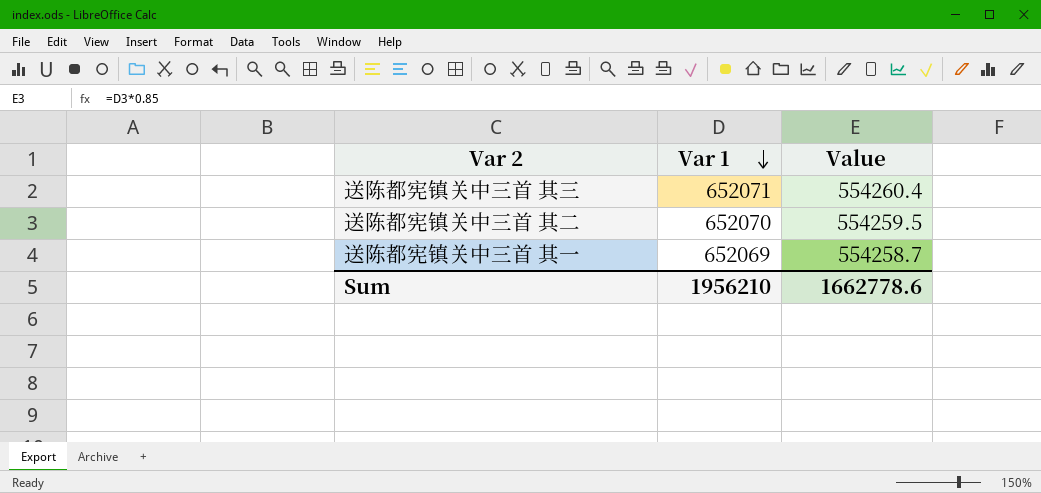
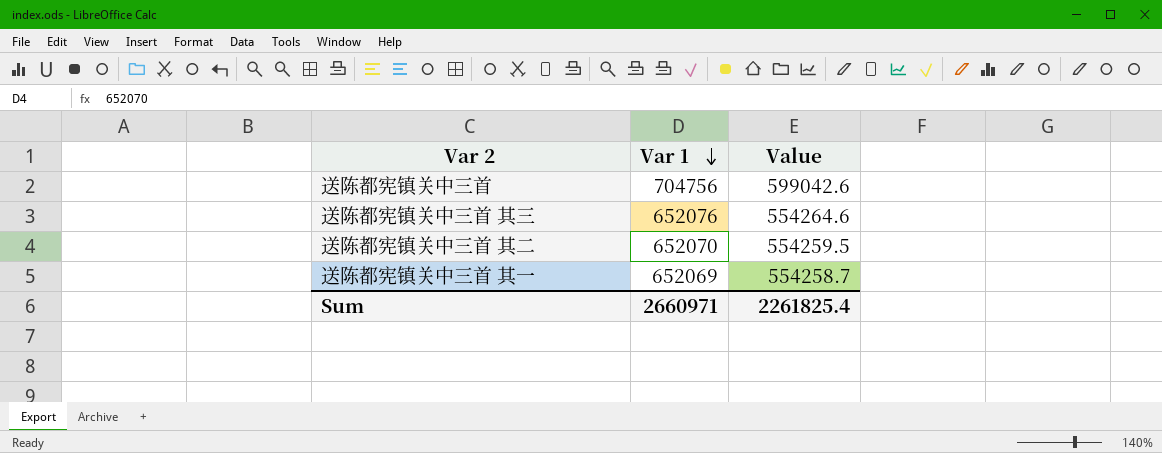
row 送陈都宪镇关中三首: none -> 704756 | 599042.6
送陈都宪镇关中三首 其三 | Var 1: 652071 -> 652076
送陈都宪镇关中三首 其三 | Value: 554260.4 -> 554264.6
Sum | Var 1: 1956210 -> 2660971
Sum | Value: 1662778.6 -> 2261825.4

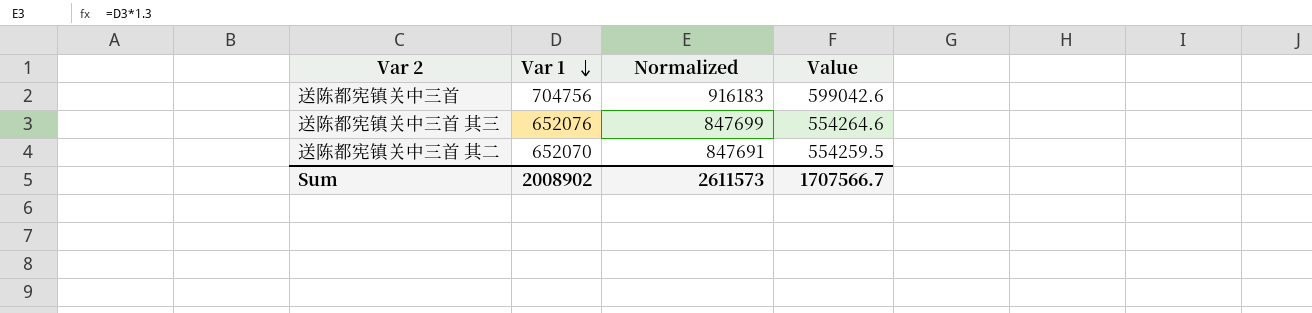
column Normalized | formula: none -> [Var 1] * 1.3
row 送陈都宪镇关中三首 其一: 652069 | 554258.7 -> none
Sum | Var 1: 2660971 -> 2008902
Sum | Value: 2261825.4 -> 1707566.7

